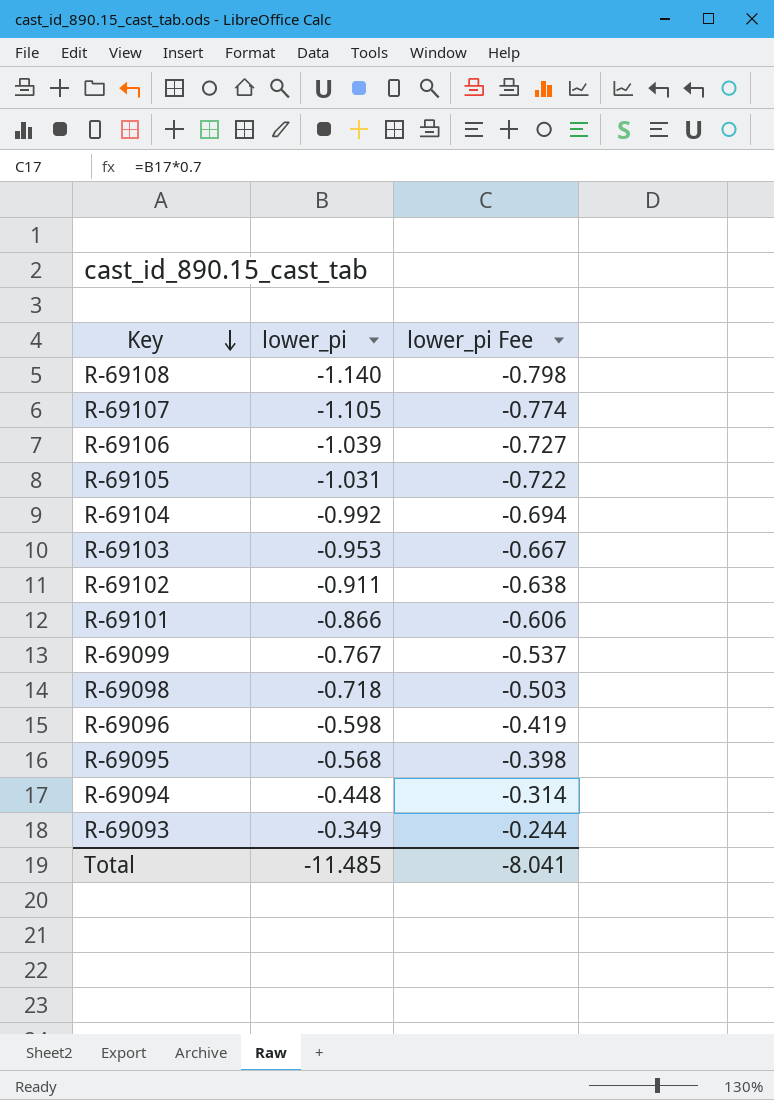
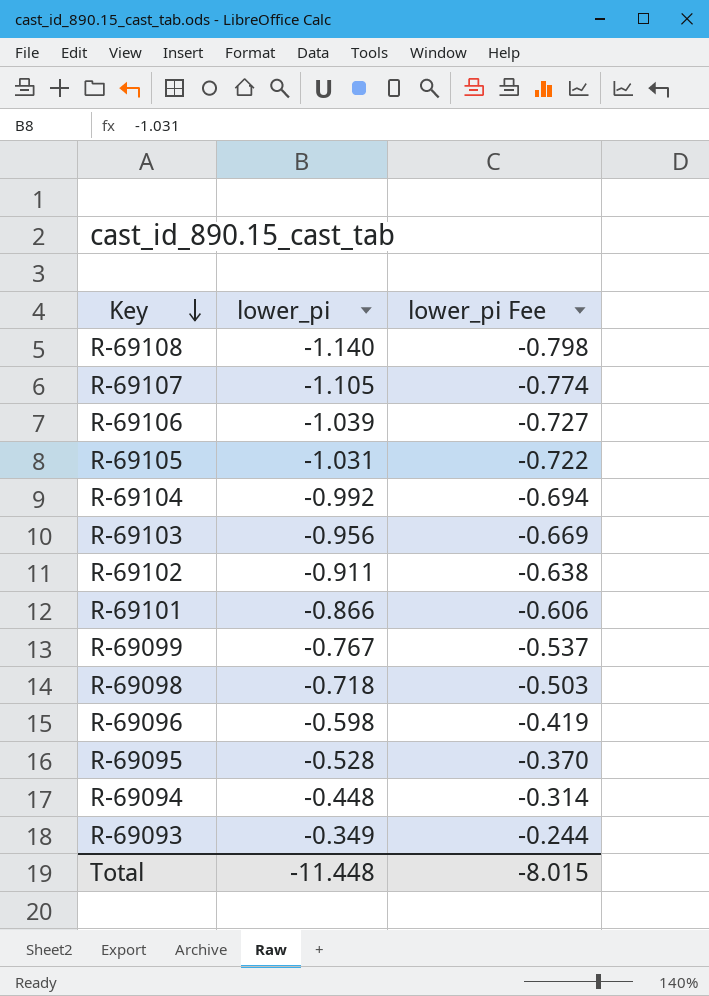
R-69103 | lower_pi: -0.953 -> -0.956
R-69103 | lower_pi Fee: -0.667 -> -0.669
R-69095 | lower_pi: -0.568 -> -0.528
R-69095 | lower_pi Fee: -0.398 -> -0.370
Total | lower_pi: -11.485 -> -11.448
Total | lower_pi Fee: -8.041 -> -8.015

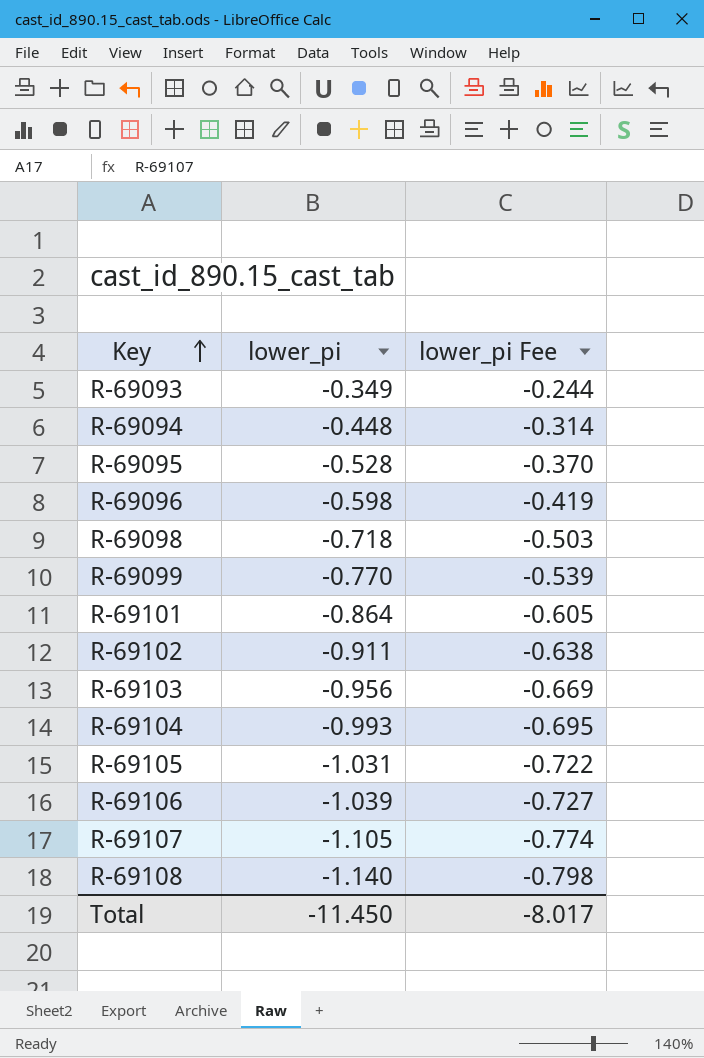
row order: Key descending -> Key ascending
R-69099 | lower_pi: -0.767 -> -0.770
R-69099 | lower_pi Fee: -0.537 -> -0.539
R-69101 | lower_pi: -0.866 -> -0.864
R-69101 | lower_pi Fee: -0.606 -> -0.605
R-69104 | lower_pi: -0.992 -> -0.993
R-69104 | lower_pi Fee: -0.694 -> -0.695
Total | lower_pi: -11.448 -> -11.450
Total | lower_pi Fee: -8.015 -> -8.017

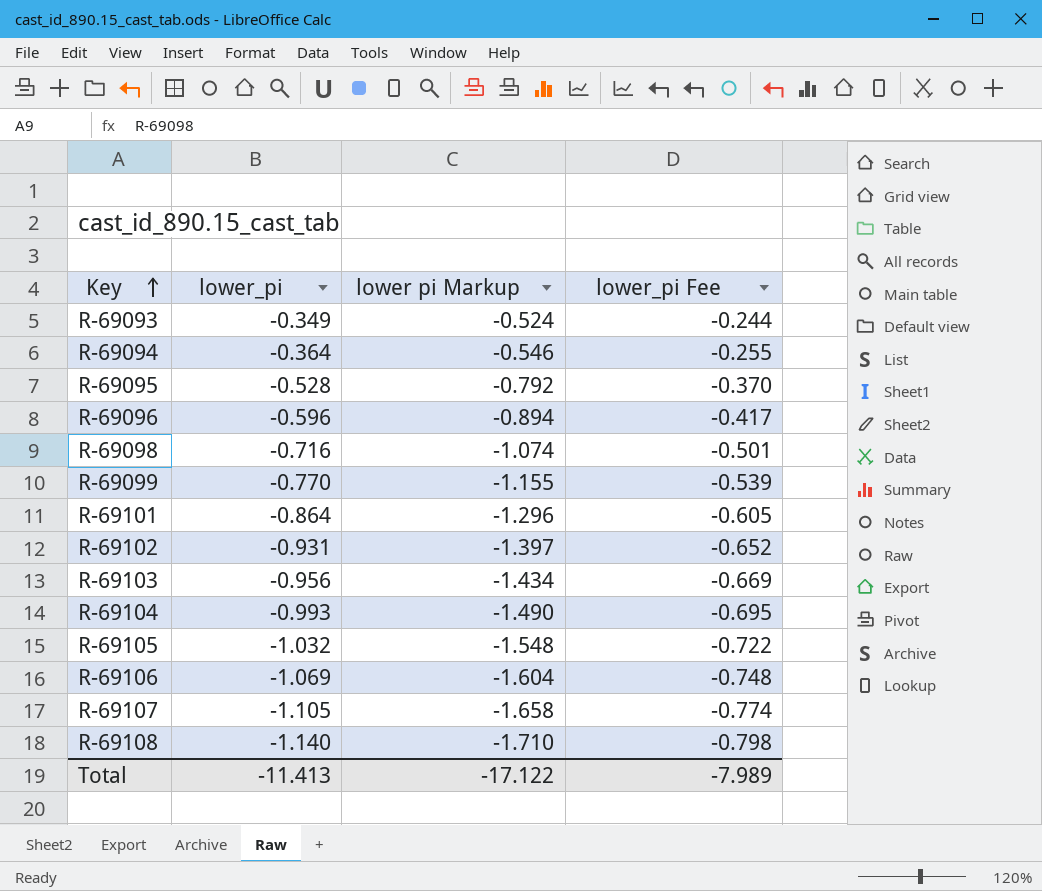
column lower pi Markup | formula: none -> [lower_pi] * 1.5
R-69094 | lower_pi: -0.448 -> -0.364
R-69094 | lower_pi Fee: -0.314 -> -0.255
R-69096 | lower_pi: -0.598 -> -0.596
R-69096 | lower_pi Fee: -0.419 -> -0.417
R-69098 | lower_pi: -0.718 -> -0.716
R-69098 | lower_pi Fee: -0.503 -> -0.501
R-69102 | lower_pi: -0.911 -> -0.931
R-69102 | lower_pi Fee: -0.638 -> -0.652
R-69105 | lower_pi: -1.031 -> -1.032
R-69106 | lower_pi: -1.039 -> -1.069
R-69106 | lower_pi Fee: -0.727 -> -0.748
Total | lower_pi: -11.450 -> -11.413
Total | lower_pi Fee: -8.017 -> -7.989

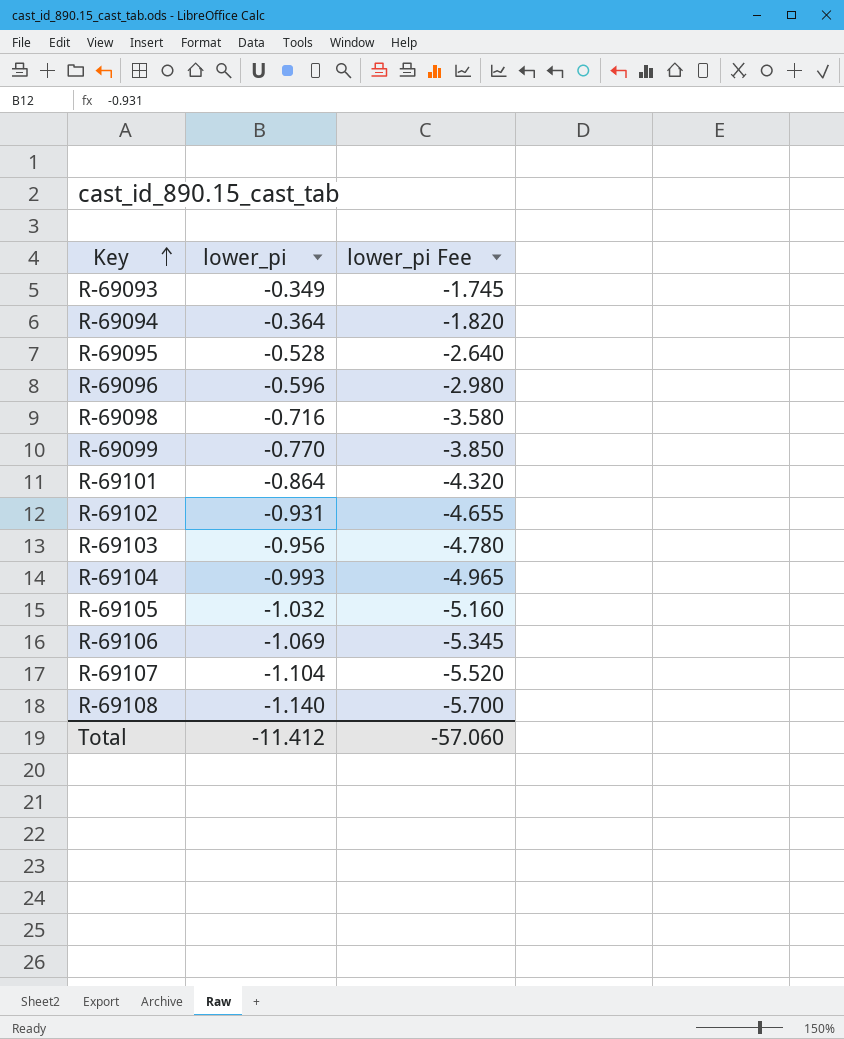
column lower pi Markup | formula: [lower_pi] * 1.5 -> none
column lower_pi Fee | formula: [lower_pi] * 0.7 -> [lower_pi] * 5
R-69107 | lower_pi: -1.105 -> -1.104
Total | lower_pi: -11.413 -> -11.412
Total | lower_pi Fee: -7.989 -> -57.060

